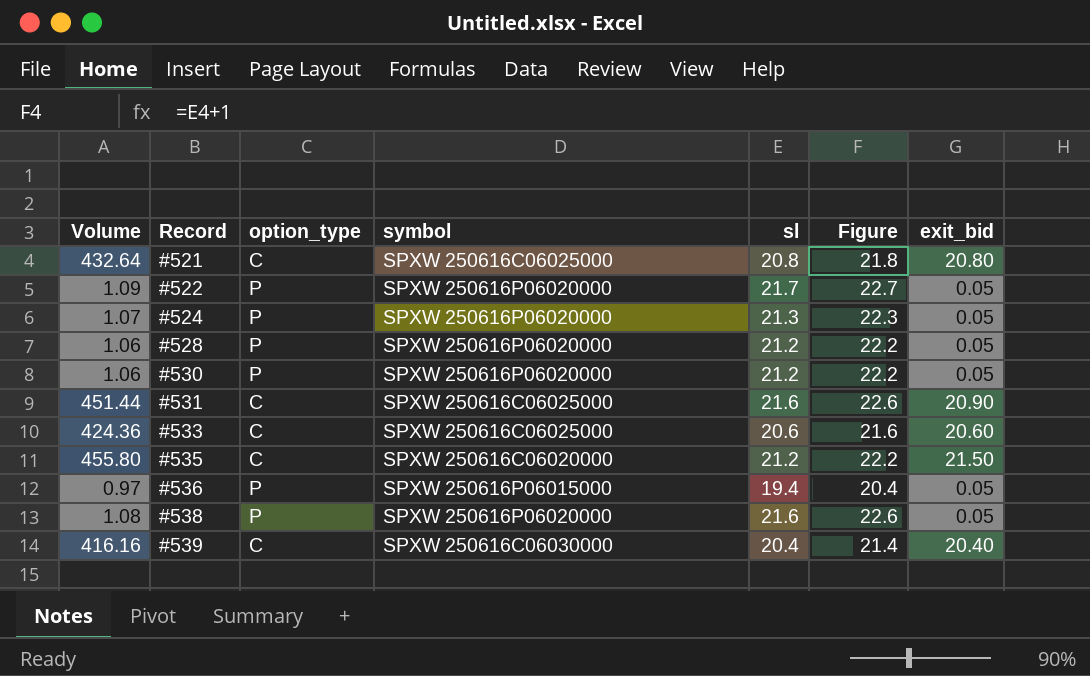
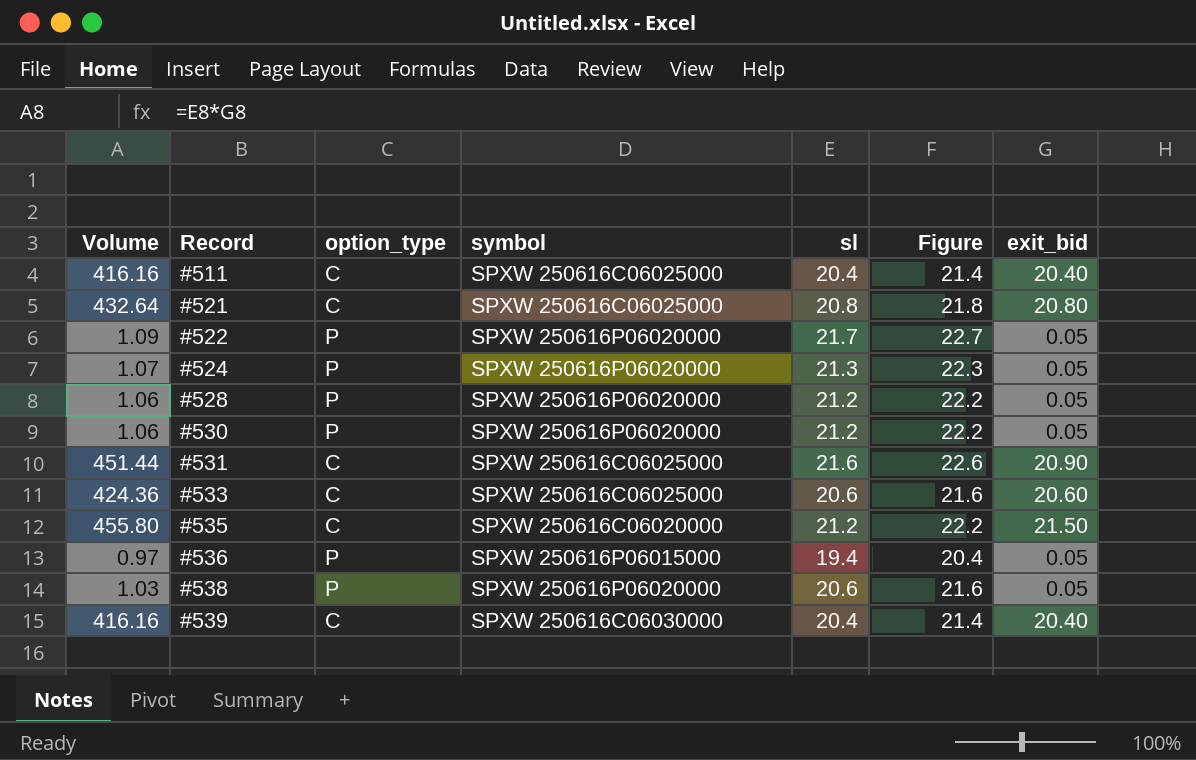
row #511: none -> 416.16 | C | SPXW 250616C06025000 | 20.4 | 21.4 | 20.40
#538 | Volume: 1.08 -> 1.03
#538 | sl: 21.6 -> 20.6
#538 | Figure: 22.6 -> 21.6

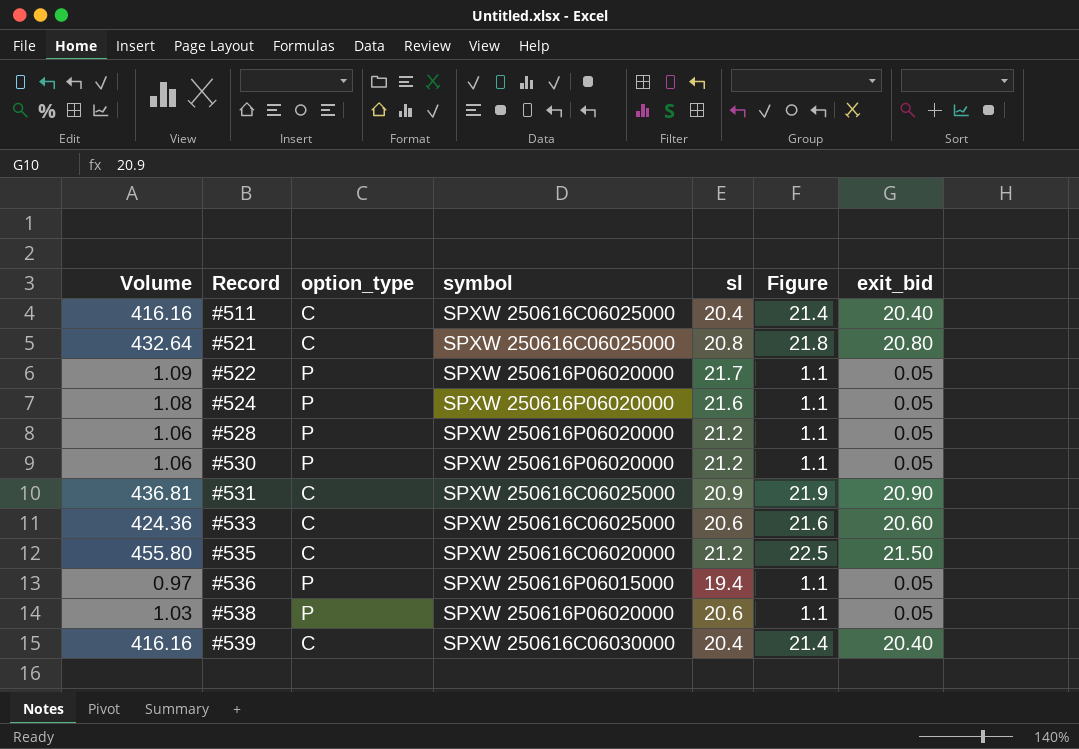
column Figure | formula: [sl] + 1 -> [exit_bid] + 1
#524 | Volume: 1.07 -> 1.08
#524 | sl: 21.3 -> 21.6
#531 | Volume: 451.44 -> 436.81
#531 | sl: 21.6 -> 20.9

